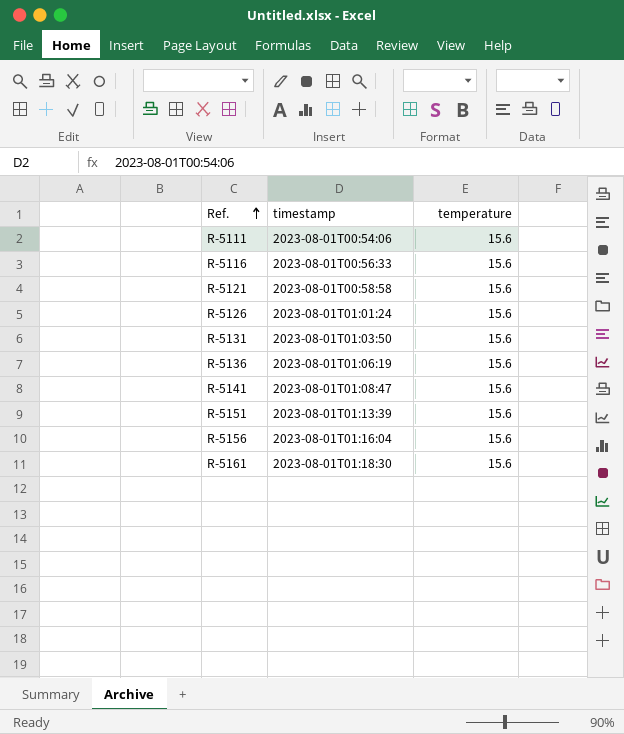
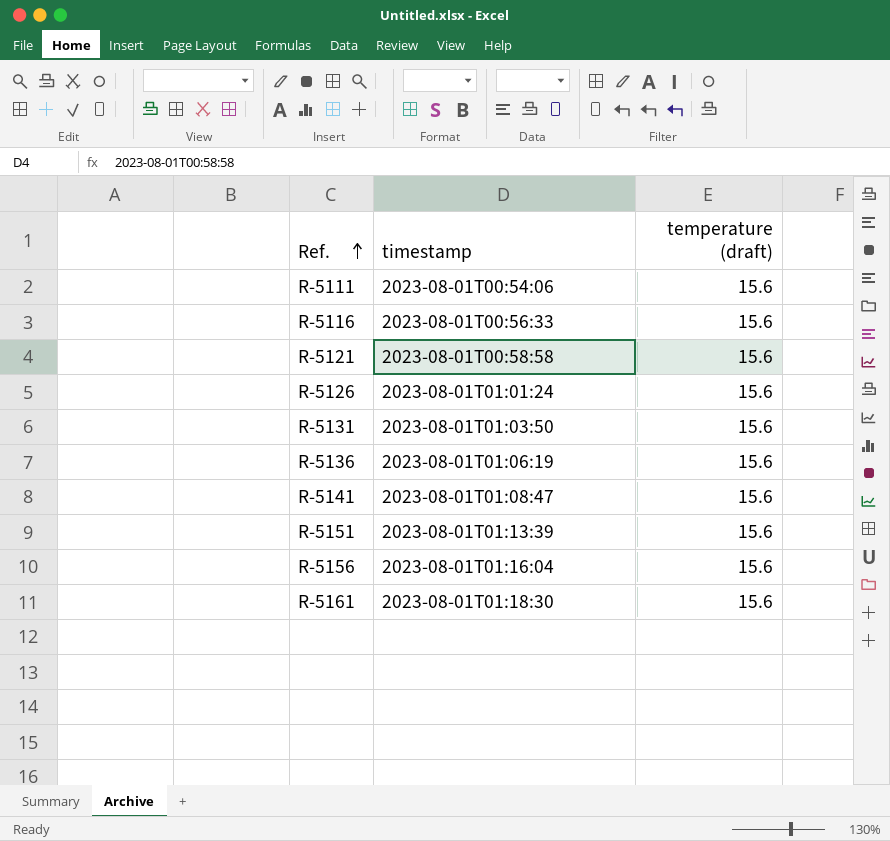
column name: temperature -> temperature (draft)

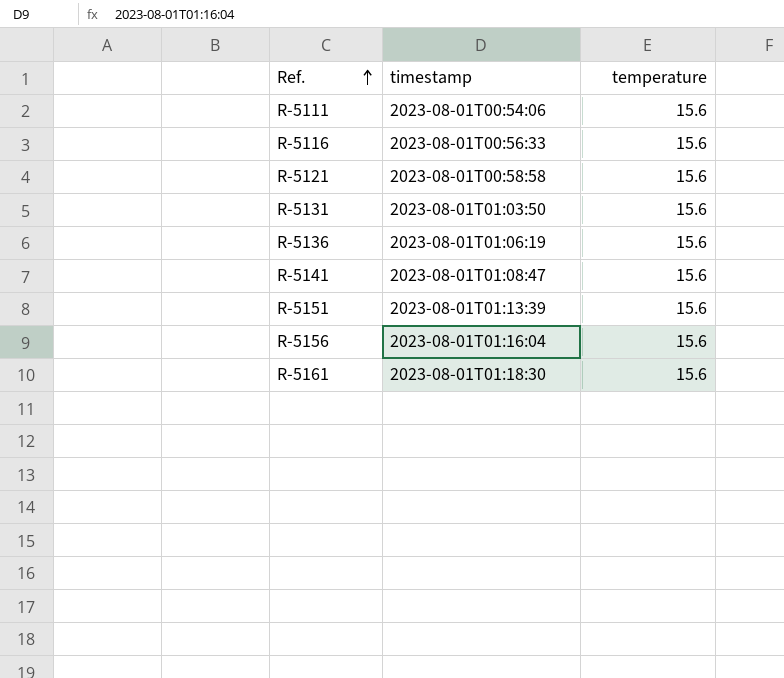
column name: temperature (draft) -> temperature
row R-5126: 2023-08-01T01:01:24 | 15.6 -> none

